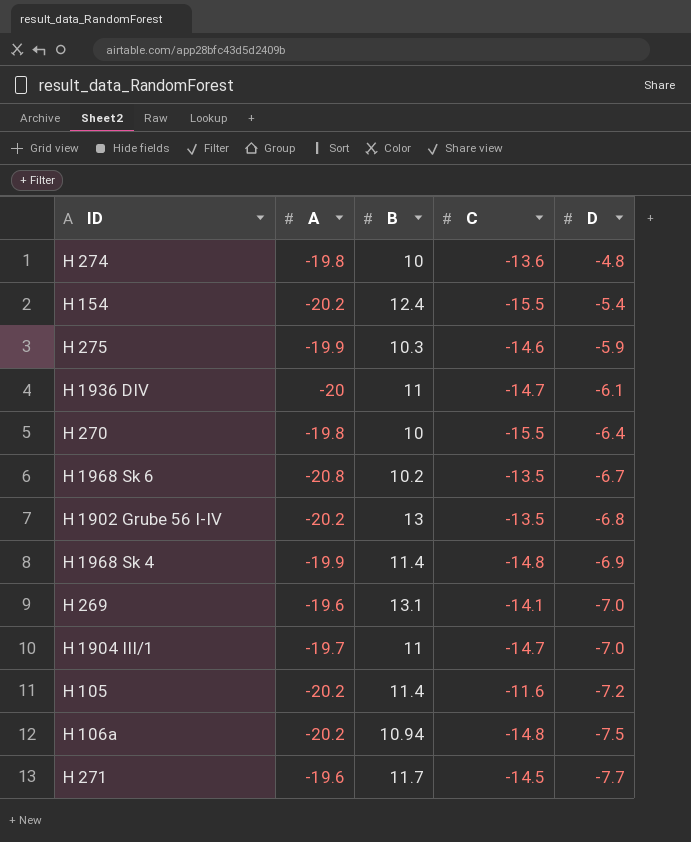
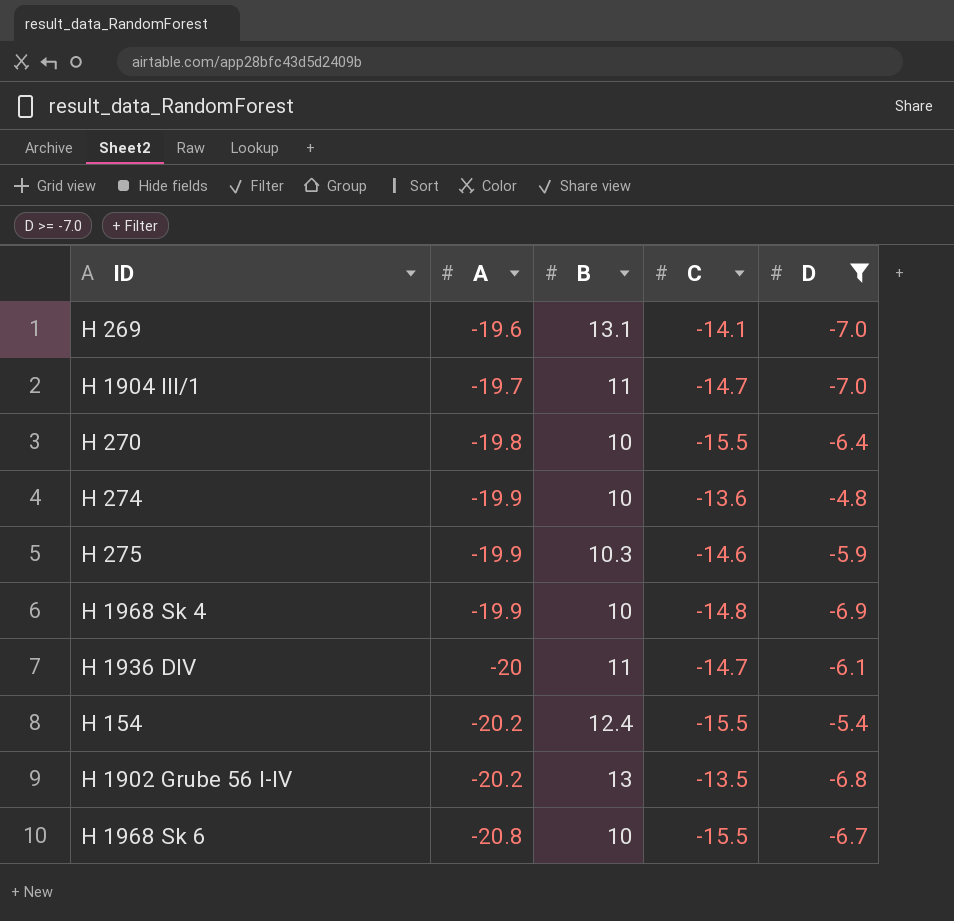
filter: none -> D >= -7.0
row order: D descending -> A descending
H 274 | A: -19.8 -> -19.9
H 1968 Sk 4 | B: 11.4 -> 10
H 1968 Sk 6 | B: 10.2 -> 10
H 1968 Sk 6 | C: -13.5 -> -15.5

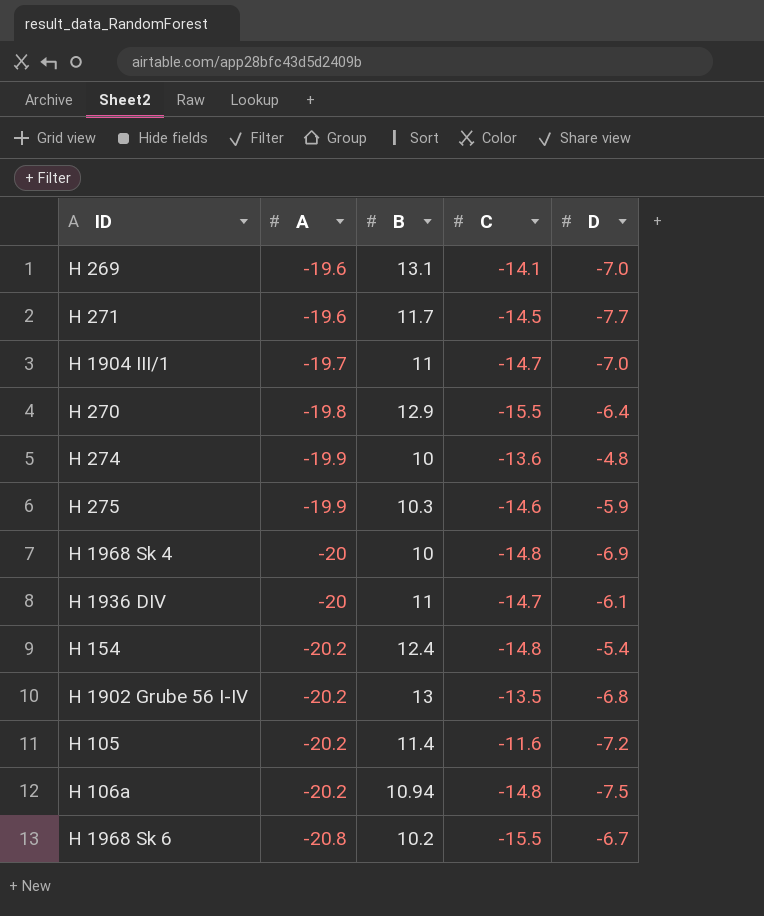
filter: D >= -7.0 -> none
H 270 | B: 10 -> 12.9
H 1968 Sk 4 | A: -19.9 -> -20
H 154 | C: -15.5 -> -14.8
H 1968 Sk 6 | B: 10 -> 10.2

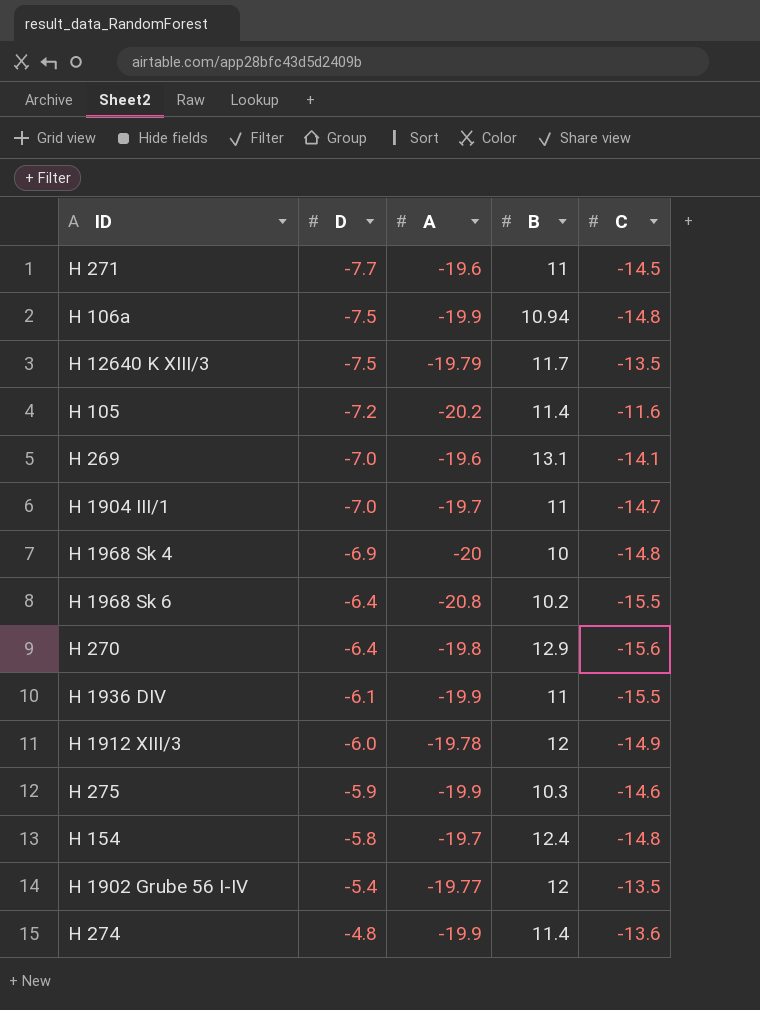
row order: A descending -> D ascending
column D | position: 5 -> 2
H 271 | B: 11.7 -> 11
H 106a | A: -20.2 -> -19.9
row H 12640 K XIII/3: none -> -7.5 | -19.79 | 11.7 | -13.5
H 1968 Sk 6 | D: -6.7 -> -6.4
H 270 | C: -15.5 -> -15.6
H 1936 DIV | A: -20 -> -19.9
H 1936 DIV | C: -14.7 -> -15.5
row H 1912 XIII/3: none -> -6.0 | -19.78 | 12 | -14.9
H 154 | D: -5.4 -> -5.8
H 154 | A: -20.2 -> -19.7
H 1902 Grube 56 I-IV | D: -6.8 -> -5.4
H 1902 Grube 56 I-IV | A: -20.2 -> -19.77
H 1902 Grube 56 I-IV | B: 13 -> 12
H 274 | B: 10 -> 11.4

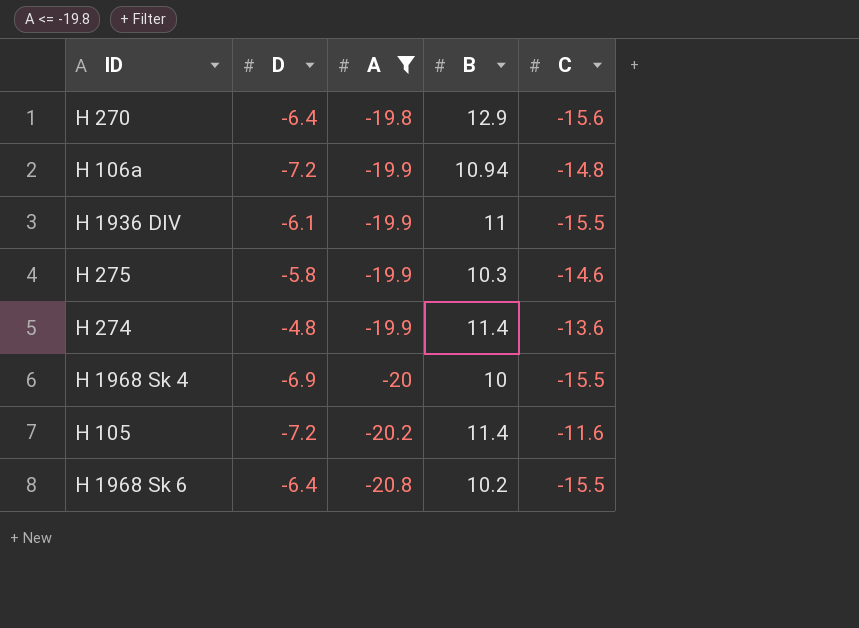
filter: none -> A <= -19.8
row order: D ascending -> A descending
H 106a | D: -7.5 -> -7.2
H 275 | D: -5.9 -> -5.8
H 1968 Sk 4 | C: -14.8 -> -15.5

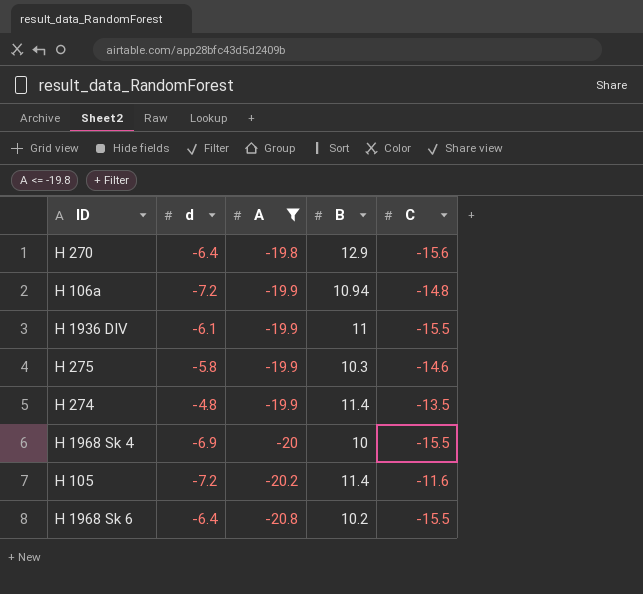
column name: D -> d
H 274 | C: -13.6 -> -13.5

